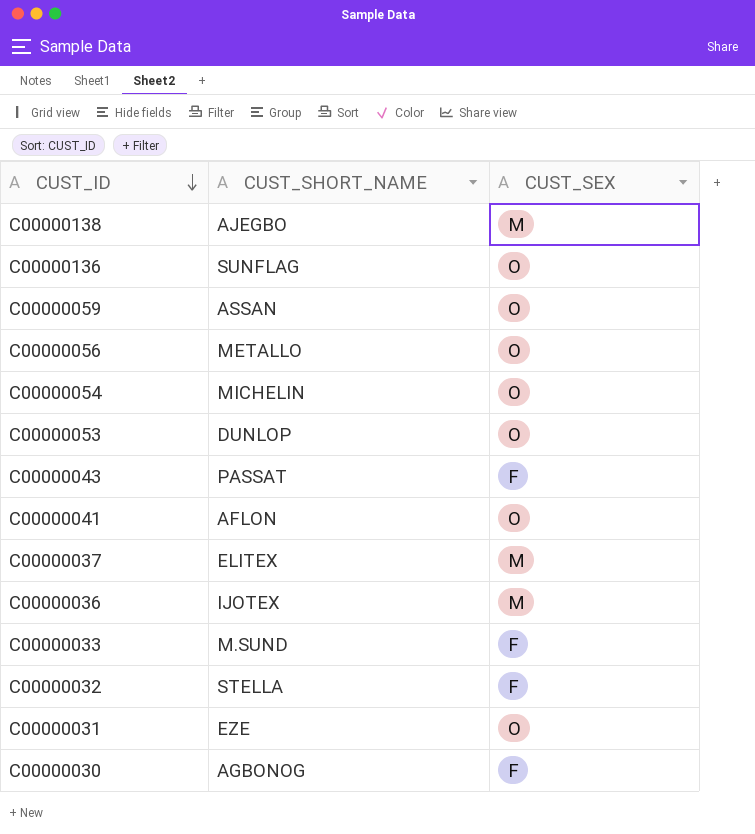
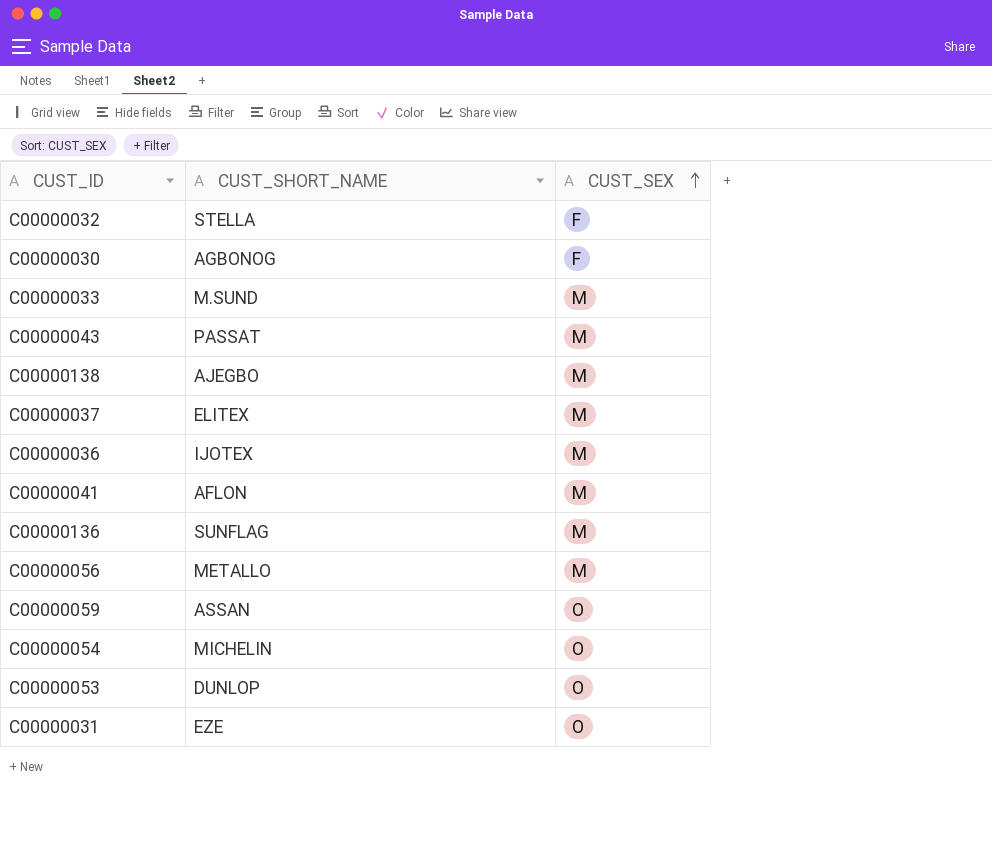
row order: CUST_ID descending -> CUST_SEX ascending
C00000033 | CUST_SEX: F -> M
C00000043 | CUST_SEX: F -> M
C00000041 | CUST_SEX: O -> M
C00000136 | CUST_SEX: O -> M
C00000056 | CUST_SEX: O -> M

